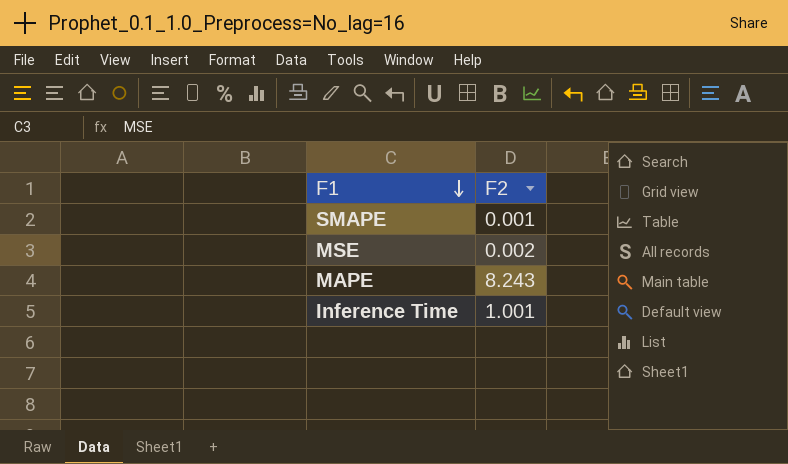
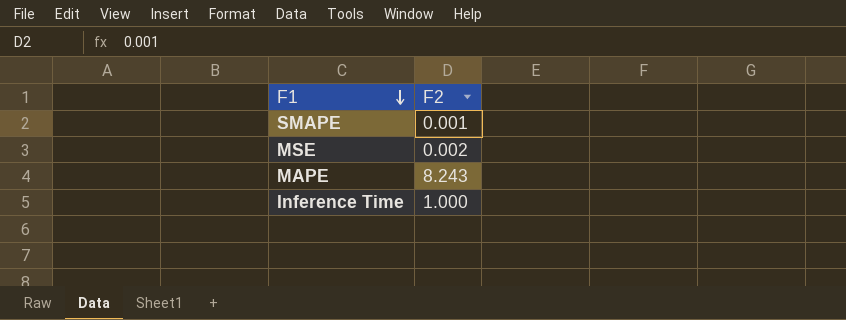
Inference Time | F2: 1.001 -> 1.000

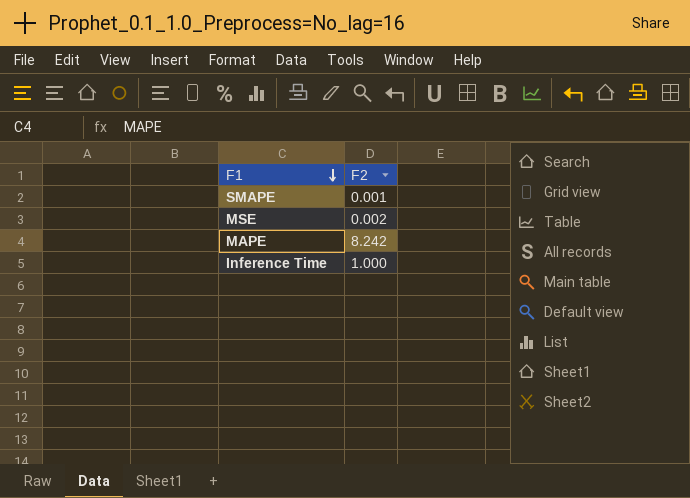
MAPE | F2: 8.243 -> 8.242

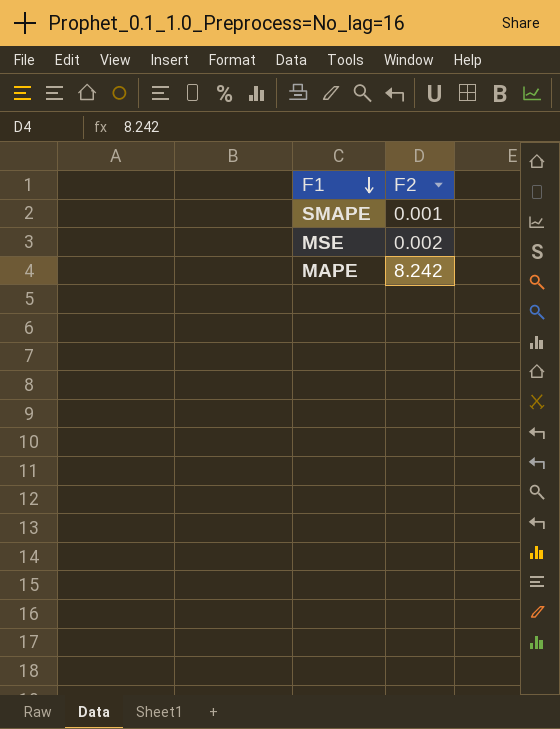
row Inference Time: 1.000 -> none

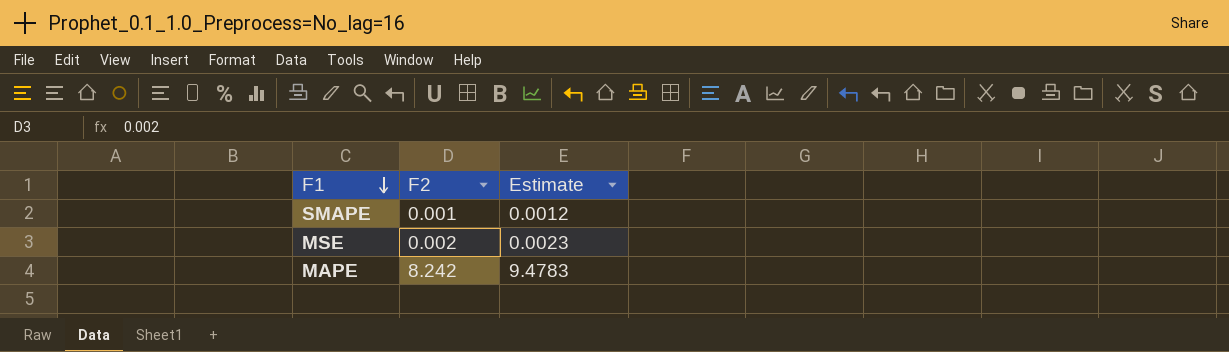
column Estimate | formula: none -> [F2] * 1.15

